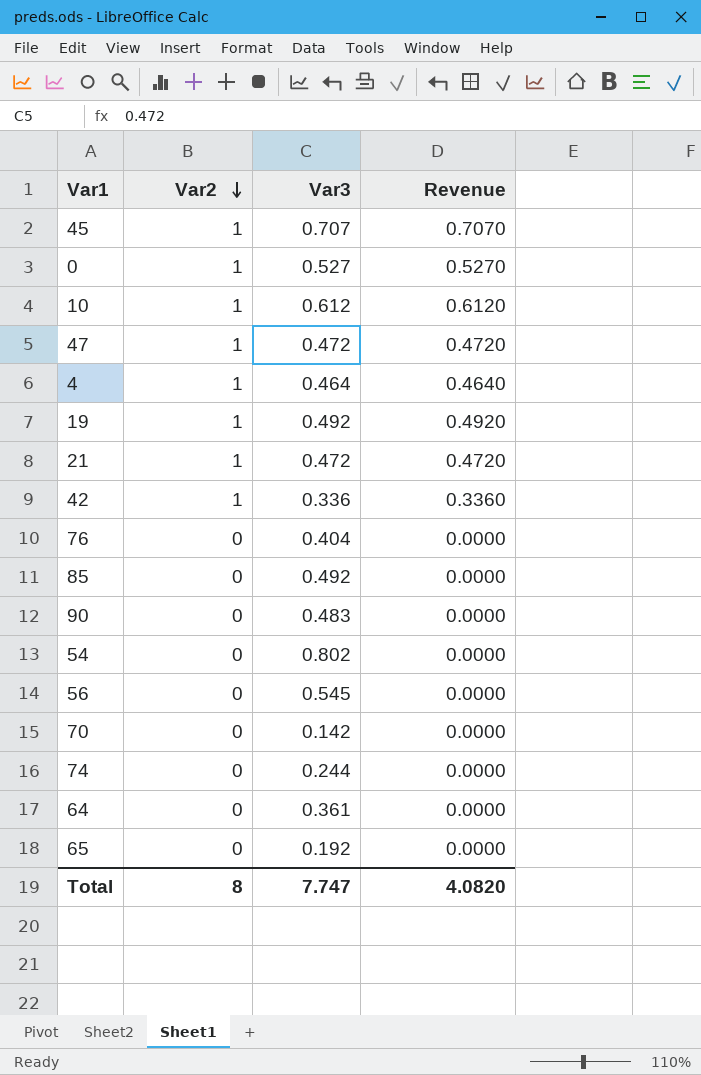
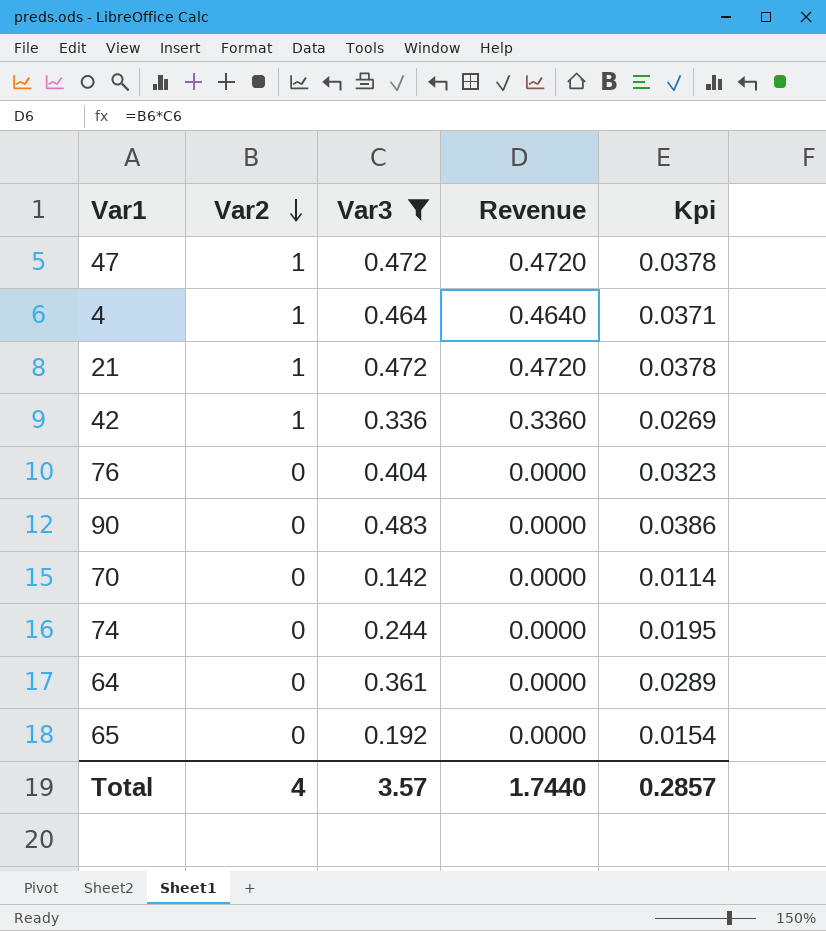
filter: none -> Var3 <= 0.483
column Kpi | formula: none -> [Var3] * 0.08
Total | Var2: 8 -> 4
Total | Var3: 7.747 -> 3.57
Total | Revenue: 4.0820 -> 1.7440

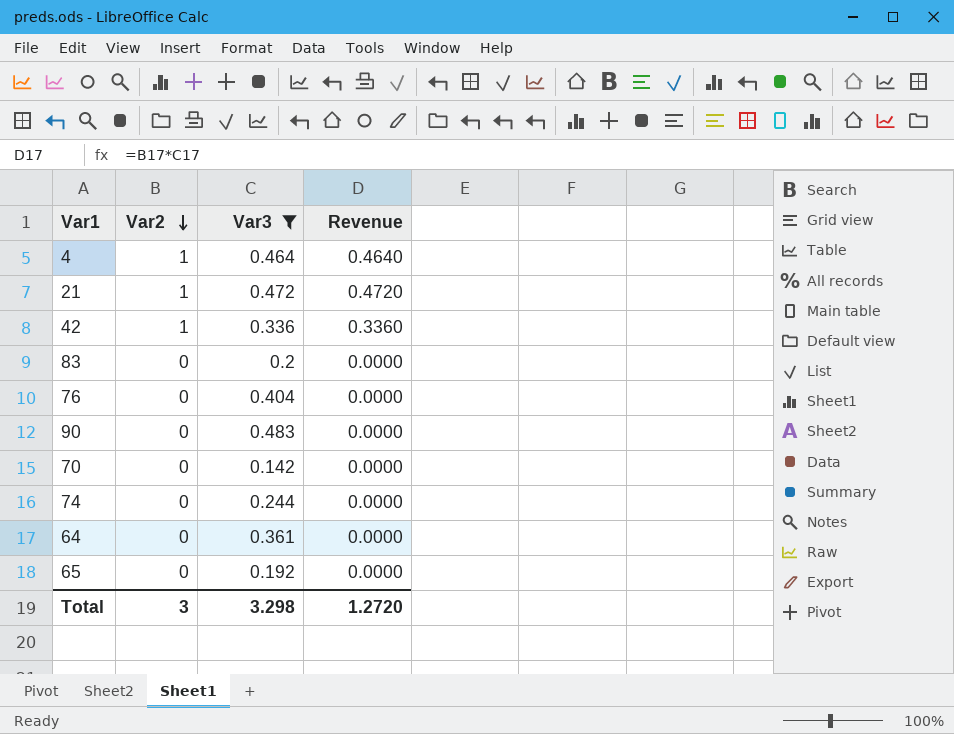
column Kpi | formula: [Var3] * 0.08 -> none
row 47: 1 | 0.472 | 0.4720 | 0.0378 -> none
row 83: none -> 0 | 0.2 | 0.0000
Total | Var2: 4 -> 3
Total | Var3: 3.57 -> 3.298
Total | Revenue: 1.7440 -> 1.2720

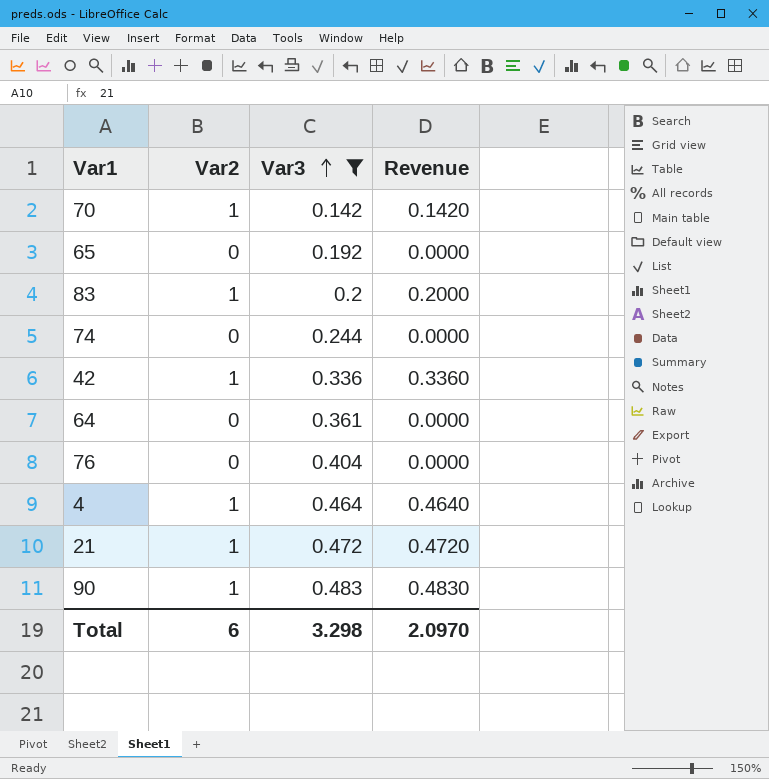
row order: Var2 descending -> Var3 ascending
70 | Var2: 0 -> 1
70 | Revenue: 0.0000 -> 0.1420
83 | Var2: 0 -> 1
83 | Revenue: 0.0000 -> 0.2000
90 | Var2: 0 -> 1
90 | Revenue: 0.0000 -> 0.4830
Total | Var2: 3 -> 6
Total | Revenue: 1.2720 -> 2.0970

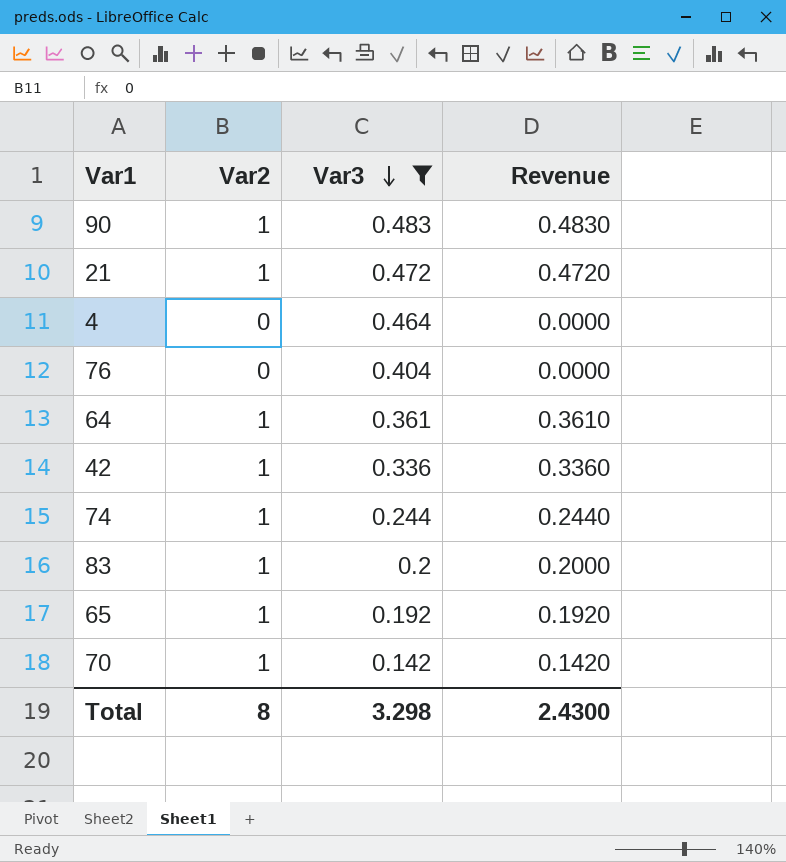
row order: Var3 ascending -> Var3 descending
4 | Var2: 1 -> 0
4 | Revenue: 0.4640 -> 0.0000
64 | Var2: 0 -> 1
64 | Revenue: 0.0000 -> 0.3610
74 | Var2: 0 -> 1
74 | Revenue: 0.0000 -> 0.2440
65 | Var2: 0 -> 1
65 | Revenue: 0.0000 -> 0.1920
Total | Var2: 6 -> 8
Total | Revenue: 2.0970 -> 2.4300

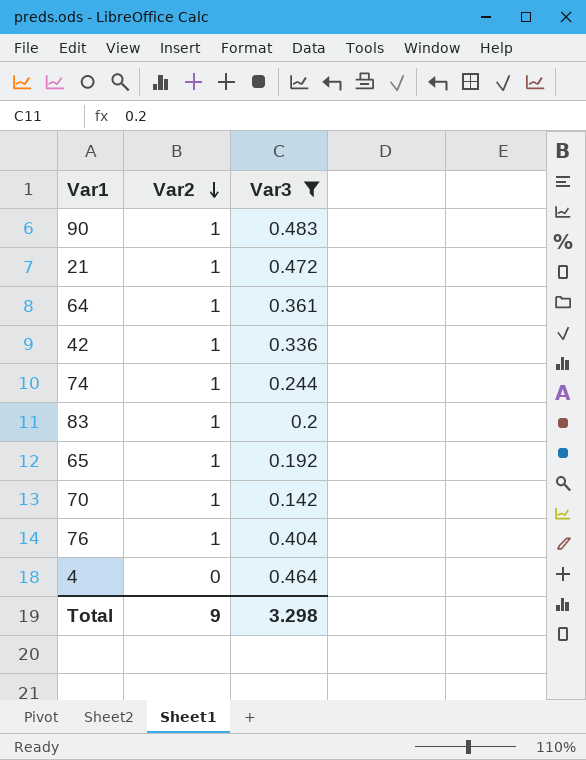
row order: Var3 descending -> Var2 descending
column Revenue | formula: [Var2] * [Var3] -> none
76 | Var2: 0 -> 1
Total | Var2: 8 -> 9

